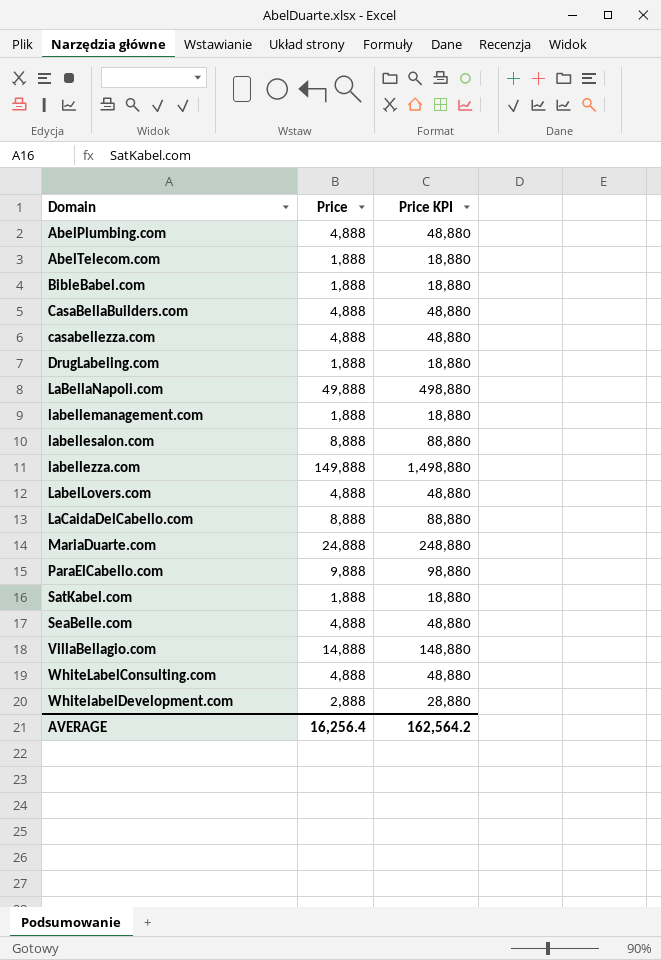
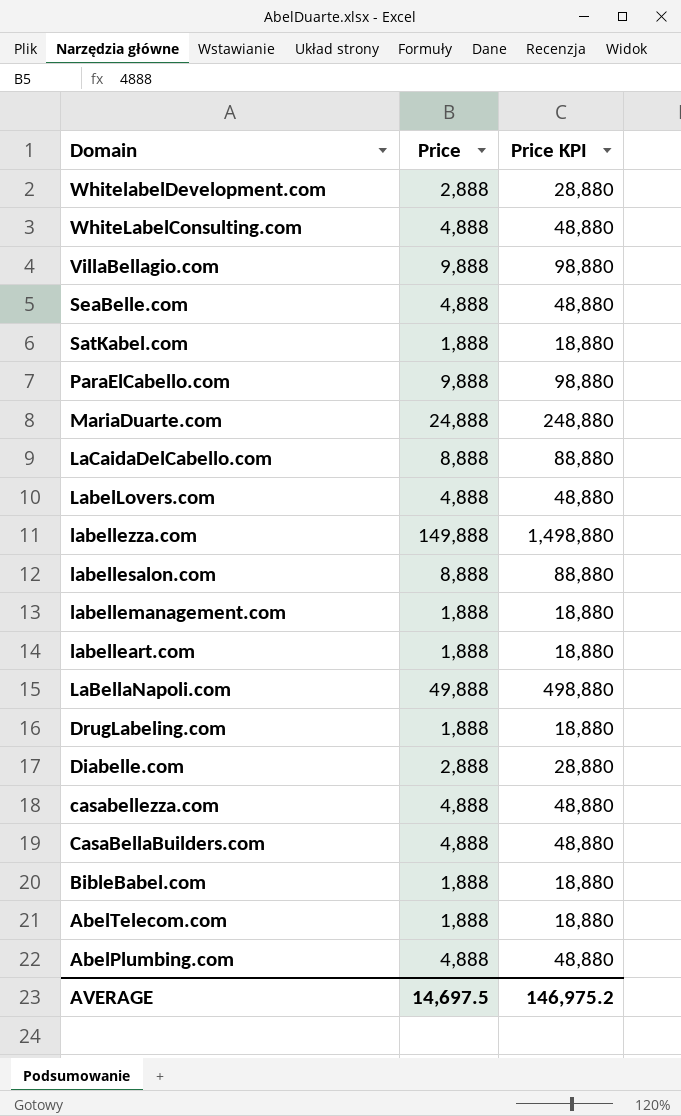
row order: Domain ascending -> Domain descending
VillaBellagio.com | Price: 14,888 -> 9,888
VillaBellagio.com | Price KPI: 148,880 -> 98,880
row labelleart.com: none -> 1,888 | 18,880
row Diabelle.com: none -> 2,888 | 28,880
AVERAGE | Price: 16,256.4 -> 14,697.5
AVERAGE | Price KPI: 162,564.2 -> 146,975.2

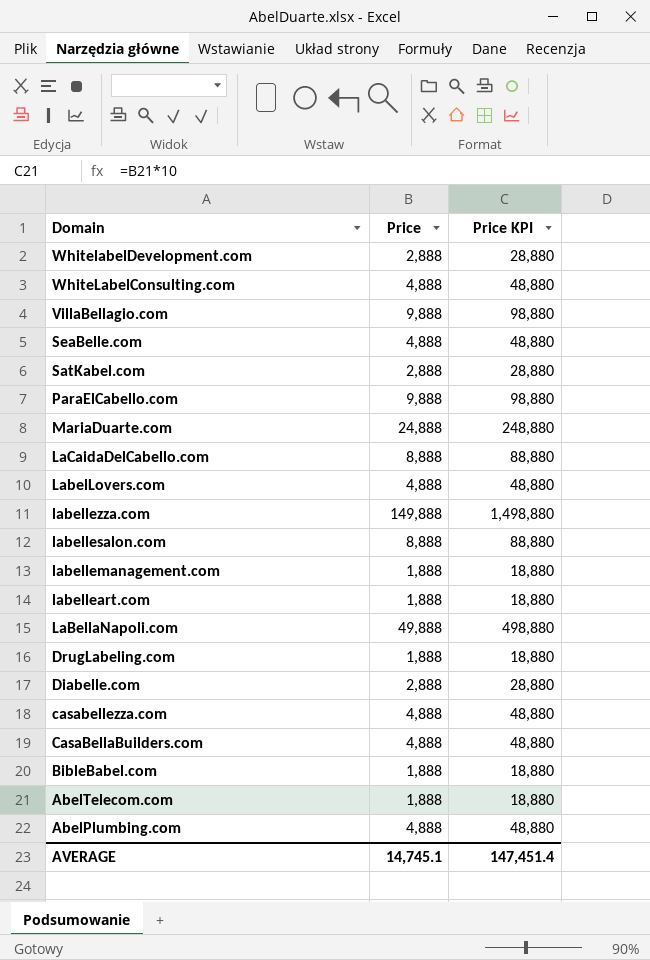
SatKabel.com | Price: 1,888 -> 2,888
SatKabel.com | Price KPI: 18,880 -> 28,880
AVERAGE | Price: 14,697.5 -> 14,745.1
AVERAGE | Price KPI: 146,975.2 -> 147,451.4

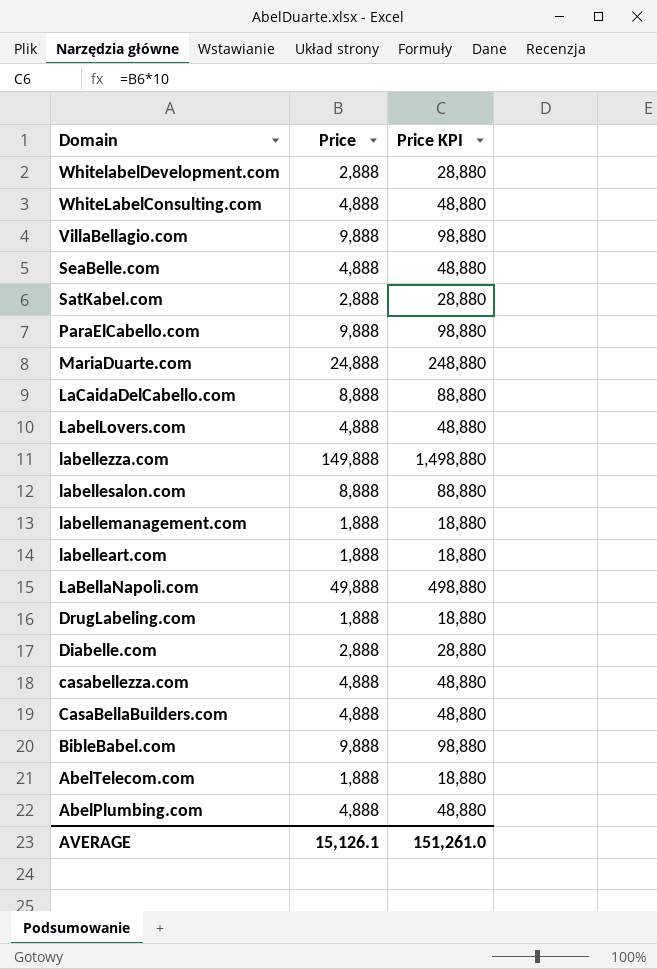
BibleBabel.com | Price: 1,888 -> 9,888
BibleBabel.com | Price KPI: 18,880 -> 98,880
AVERAGE | Price: 14,745.1 -> 15,126.1
AVERAGE | Price KPI: 147,451.4 -> 151,261.0

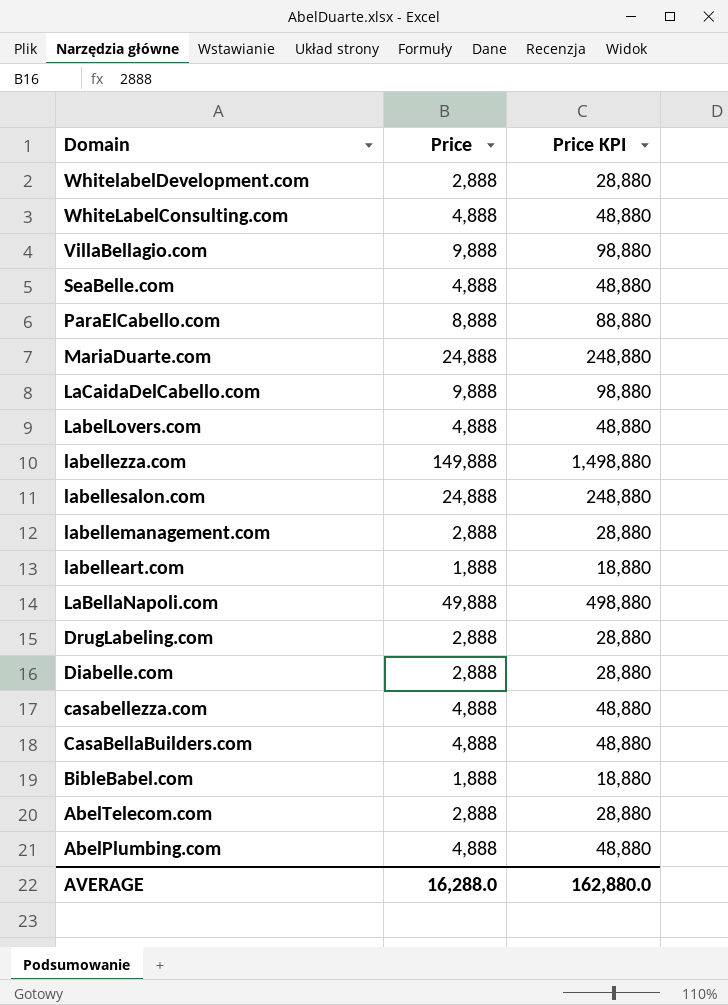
row SatKabel.com: 2,888 | 28,880 -> none
ParaElCabello.com | Price: 9,888 -> 8,888
ParaElCabello.com | Price KPI: 98,880 -> 88,880
LaCaidaDelCabello.com | Price: 8,888 -> 9,888
LaCaidaDelCabello.com | Price KPI: 88,880 -> 98,880
labellesalon.com | Price: 8,888 -> 24,888
labellesalon.com | Price KPI: 88,880 -> 248,880
labellemanagement.com | Price: 1,888 -> 2,888
labellemanagement.com | Price KPI: 18,880 -> 28,880
DrugLabeling.com | Price: 1,888 -> 2,888
DrugLabeling.com | Price KPI: 18,880 -> 28,880
BibleBabel.com | Price: 9,888 -> 1,888
BibleBabel.com | Price KPI: 98,880 -> 18,880
AbelTelecom.com | Price: 1,888 -> 2,888
AbelTelecom.com | Price KPI: 18,880 -> 28,880
AVERAGE | Price: 15,126.1 -> 16,288.0
AVERAGE | Price KPI: 151,261.0 -> 162,880.0

